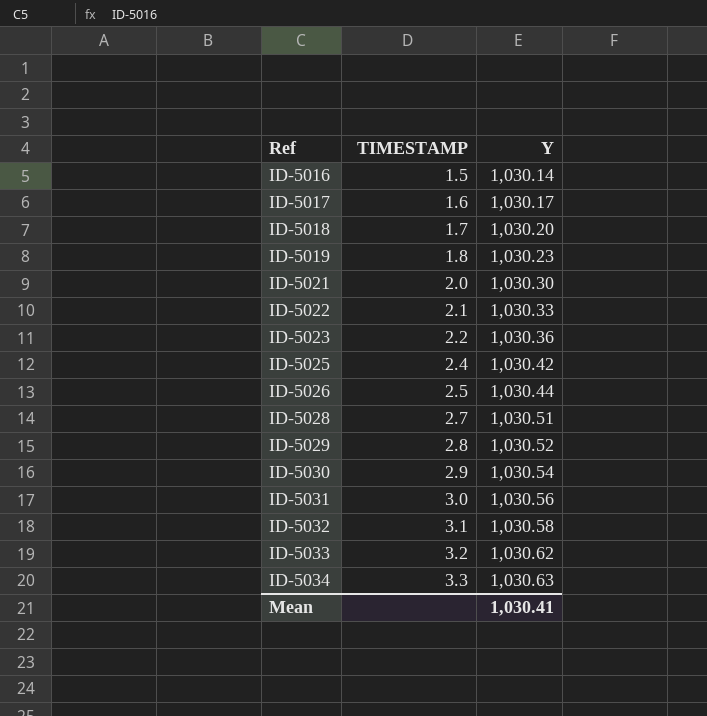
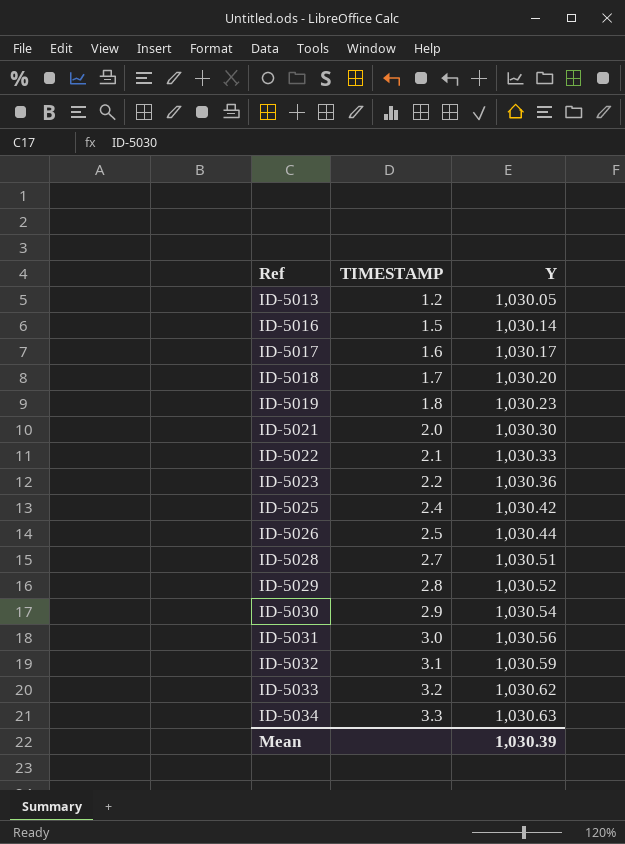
row ID-5013: none -> 1.2 | 1,030.05
ID-5032 | Y: 1,030.58 -> 1,030.59
Mean | Y: 1,030.41 -> 1,030.39

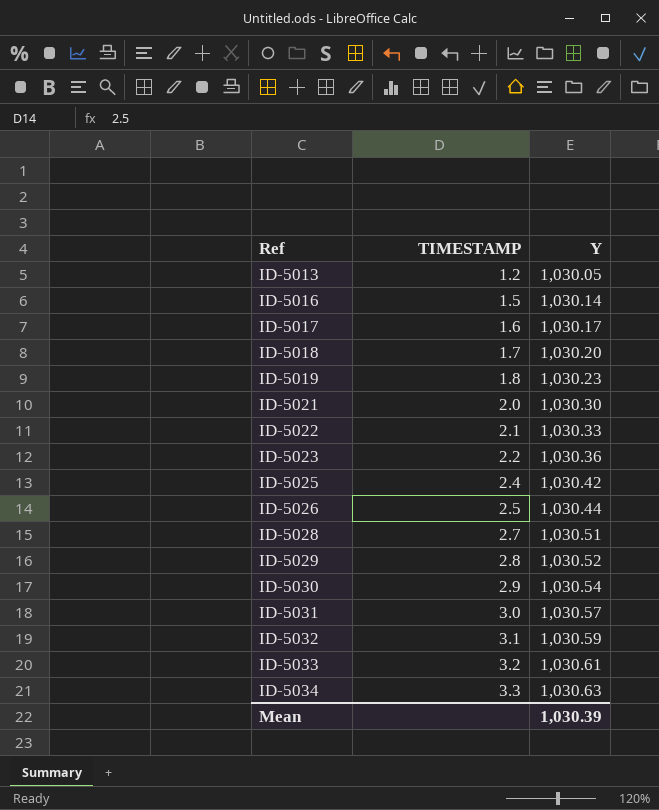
ID-5031 | Y: 1,030.56 -> 1,030.57
ID-5033 | Y: 1,030.62 -> 1,030.61

